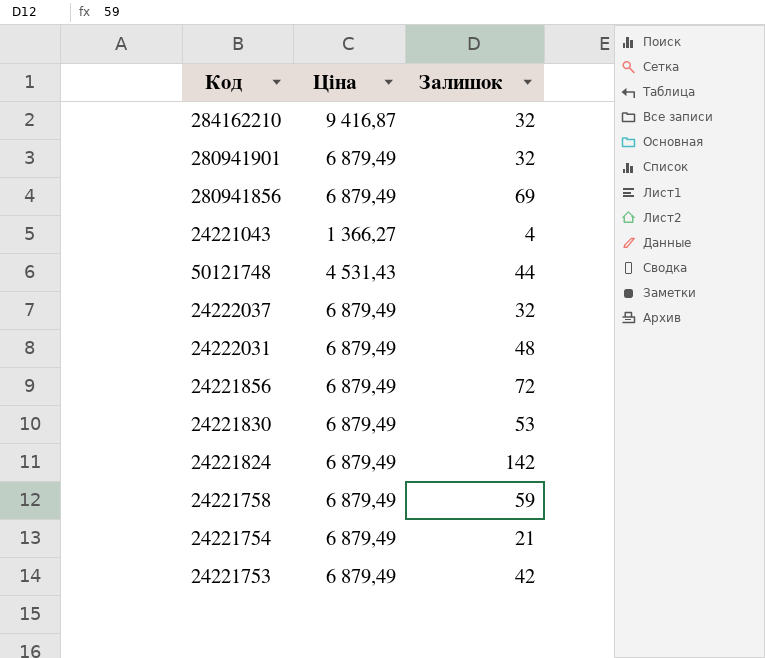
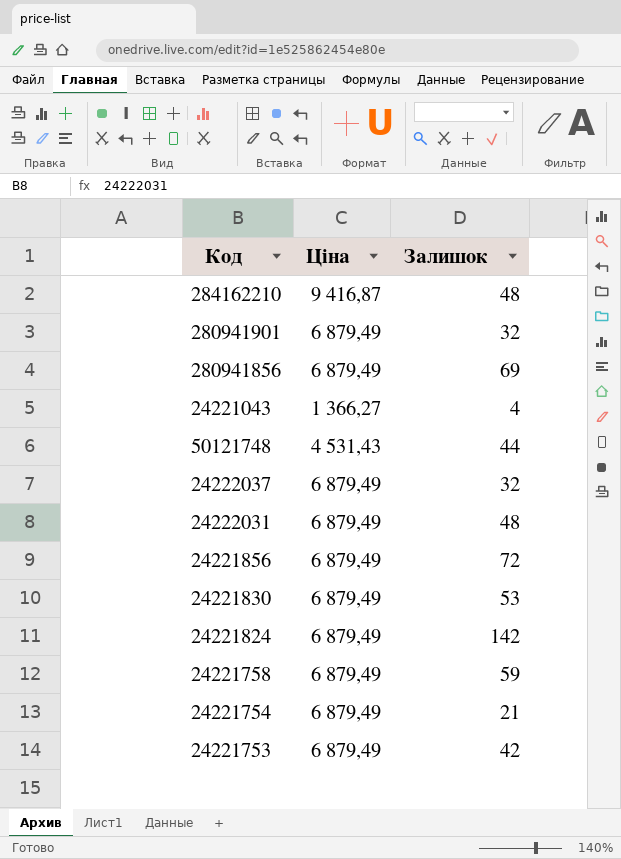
284162210 | Залишок: 32 -> 48

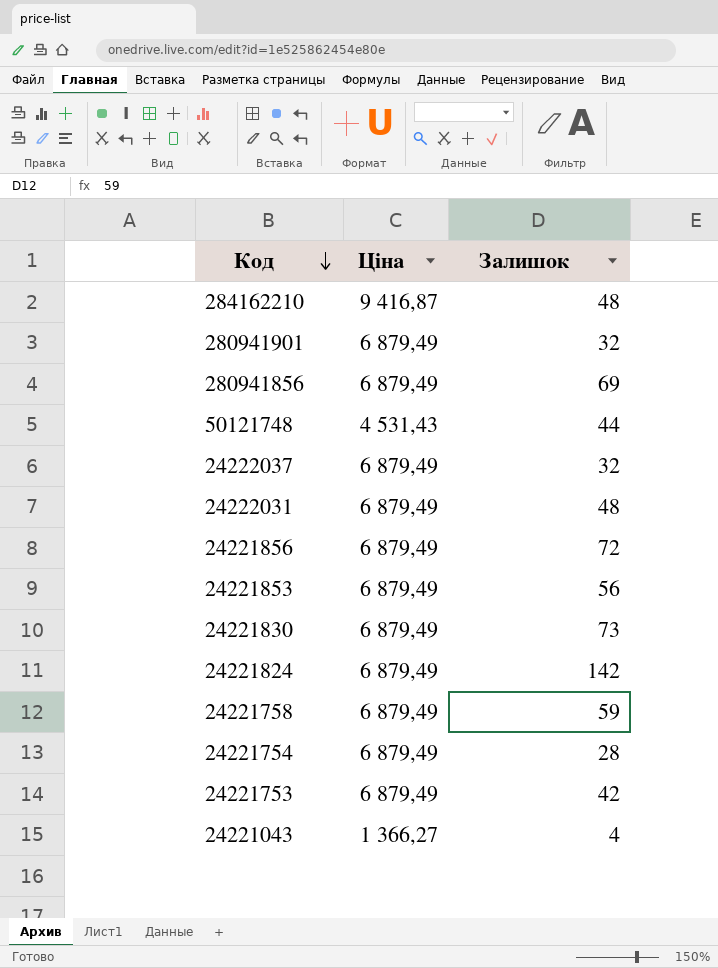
row order: none -> Код descending
row 24221853: none -> 6 879,49 | 56
24221830 | Залишок: 53 -> 73
24221754 | Залишок: 21 -> 28

